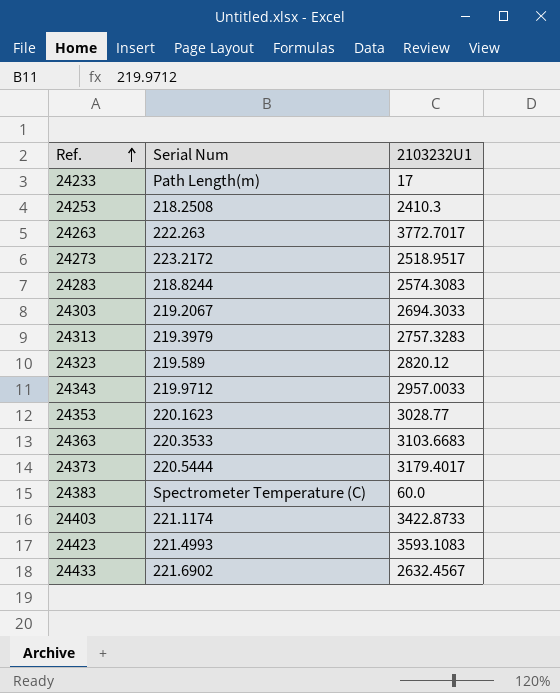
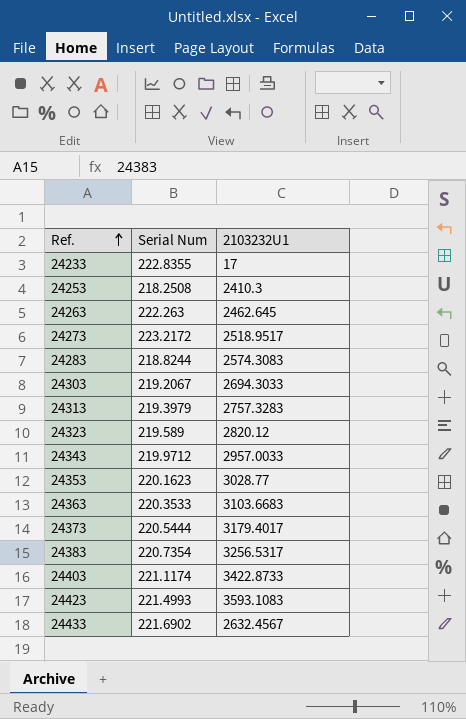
24233 | Serial Num: Path Length(m) -> 222.8355
24263 | 2103232U1: 3772.7017 -> 2462.645
24383 | Serial Num: Spectrometer Temperature (C) -> 220.7354
24383 | 2103232U1: 60.0 -> 3256.5317

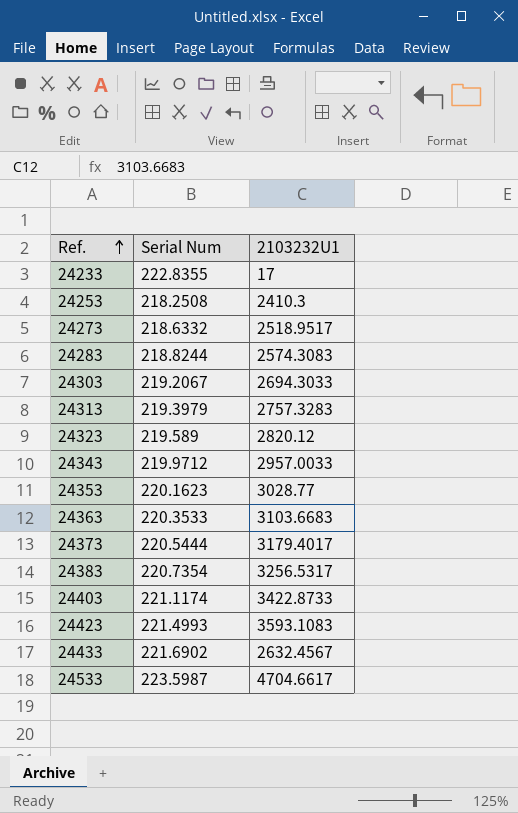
row 24263: 222.263 | 2462.645 -> none
24273 | Serial Num: 223.2172 -> 218.6332
row 24533: none -> 223.5987 | 4704.6617

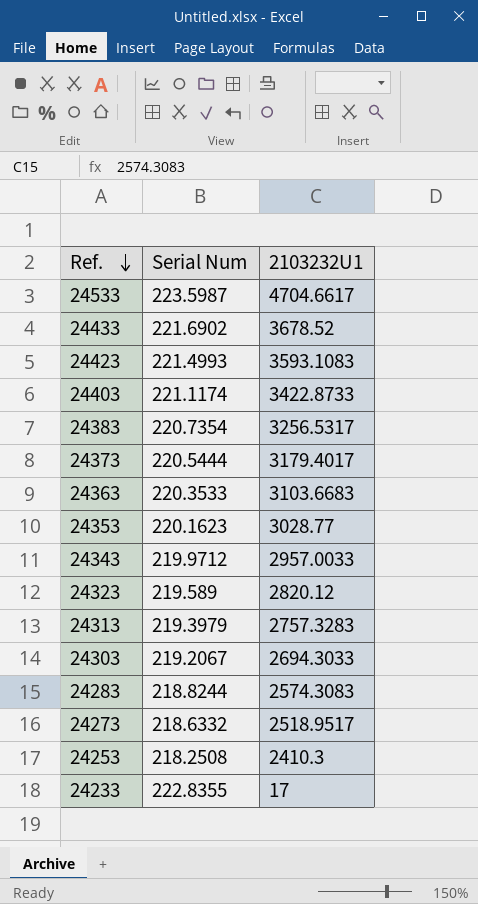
row order: Ref. ascending -> Ref. descending
24433 | 2103232U1: 2632.4567 -> 3678.52

